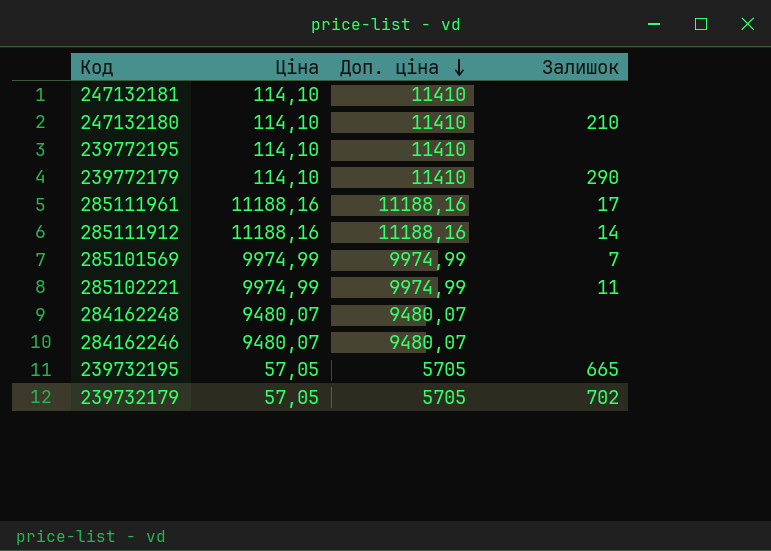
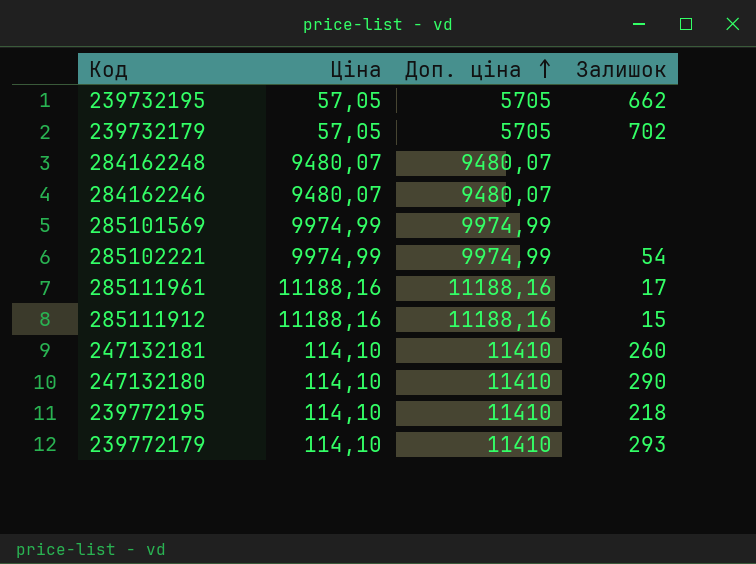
row order: Доп. ціна descending -> Доп. ціна ascending
239732195 | Залишок: 665 -> 662
285101569 | Залишок: 7 -> none
285102221 | Залишок: 11 -> 54
285111912 | Залишок: 14 -> 15
247132181 | Залишок: none -> 260
247132180 | Залишок: 210 -> 290
239772195 | Залишок: none -> 218
239772179 | Залишок: 290 -> 293

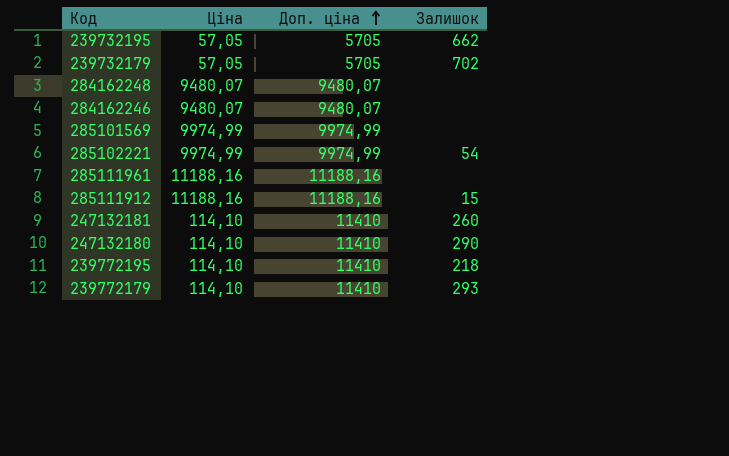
285111961 | Залишок: 17 -> none

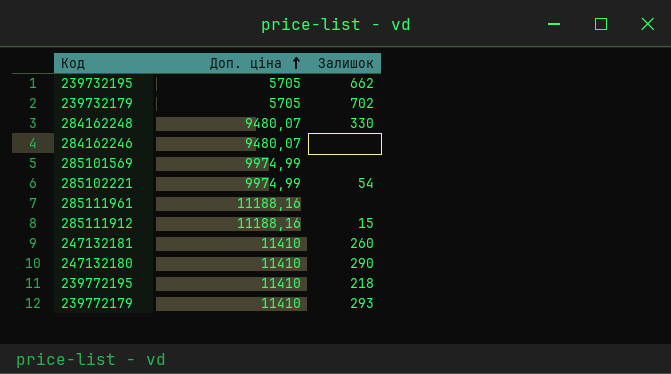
column Ціна | position: 2 -> none
284162248 | Залишок: none -> 330

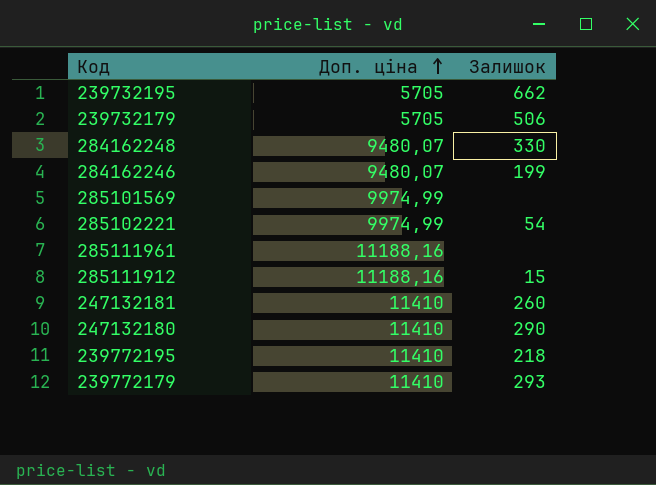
239732179 | Залишок: 702 -> 506
284162246 | Залишок: none -> 199

